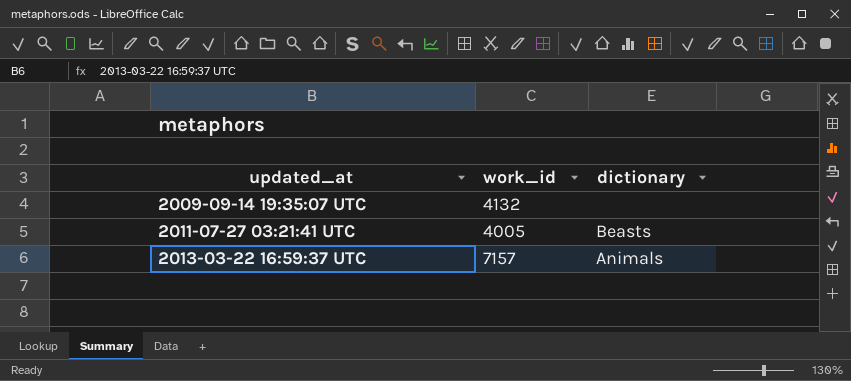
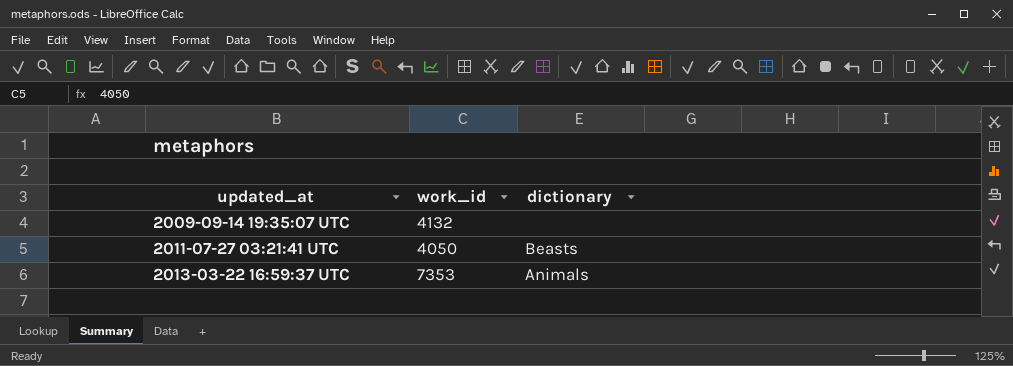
2011-07-27 03:21:41 UTC | work_id: 4005 -> 4050
2013-03-22 16:59:37 UTC | work_id: 7157 -> 7353

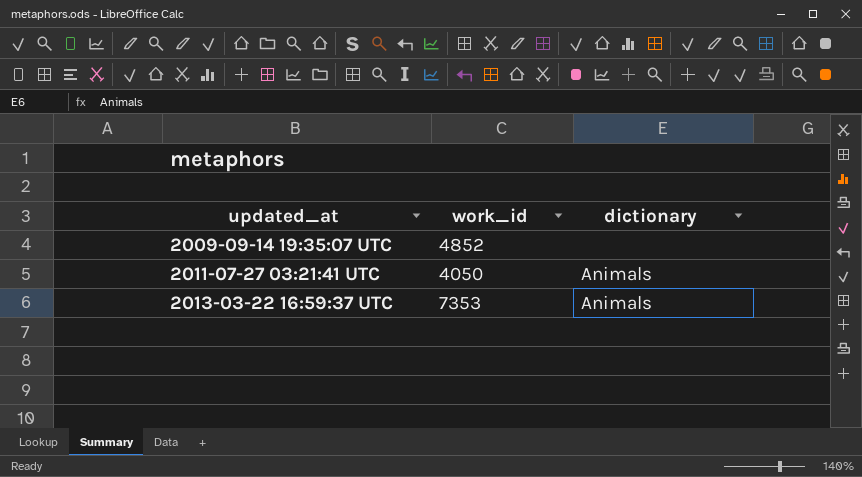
2009-09-14 19:35:07 UTC | work_id: 4132 -> 4852
2011-07-27 03:21:41 UTC | dictionary: Beasts -> Animals

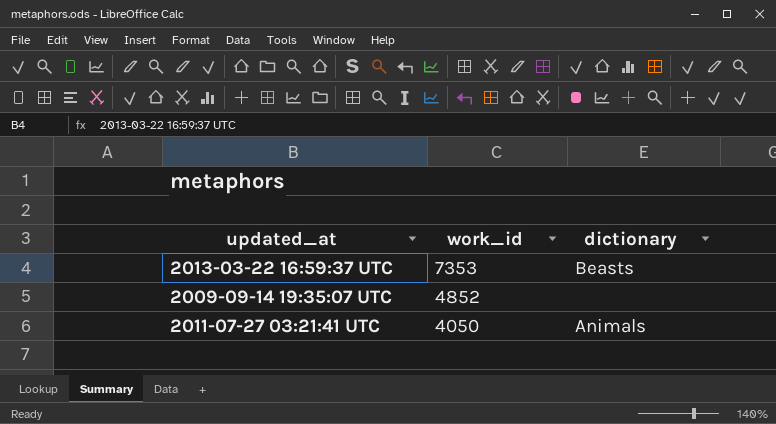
row order: updated_at ascending -> work_id descending
2013-03-22 16:59:37 UTC | dictionary: Animals -> Beasts

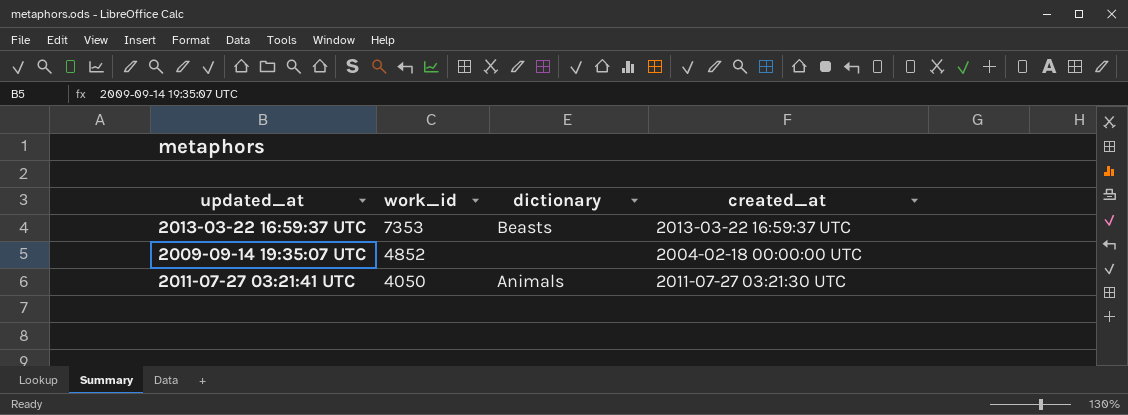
column created_at | position: none -> 4

